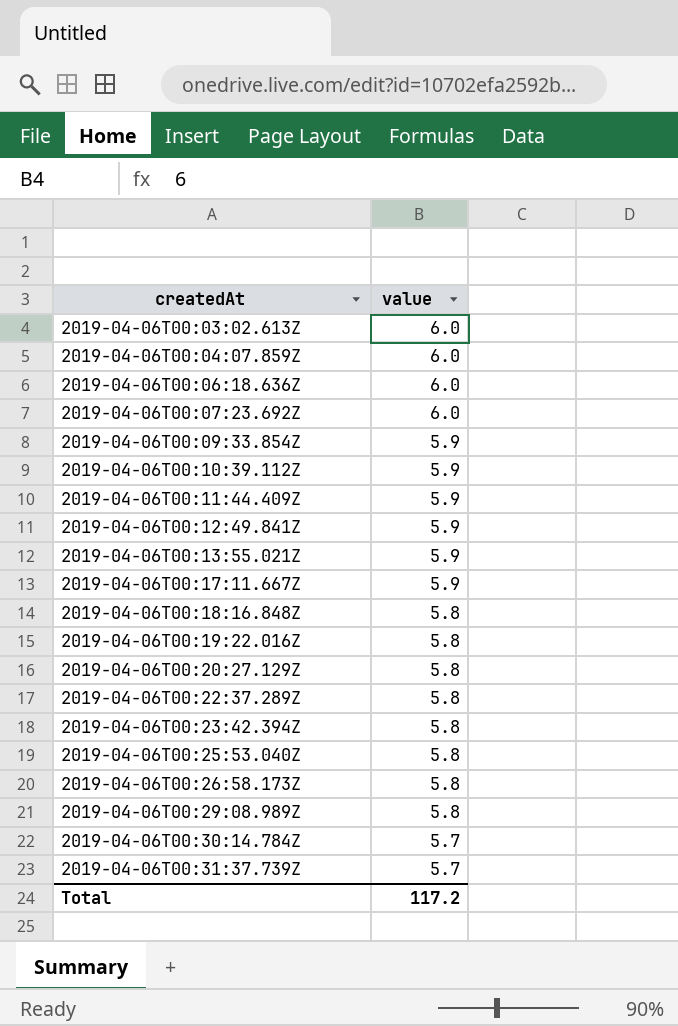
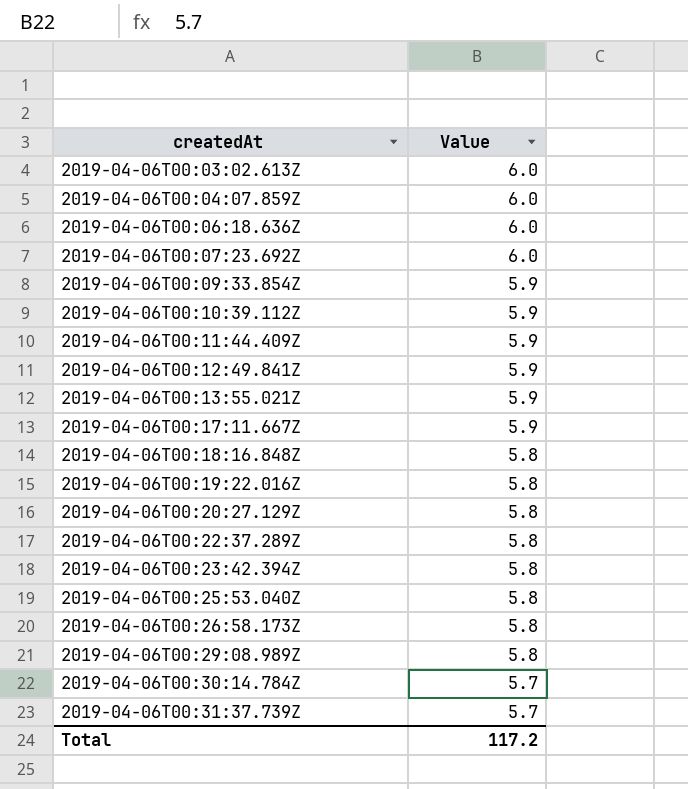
column name: value -> Value

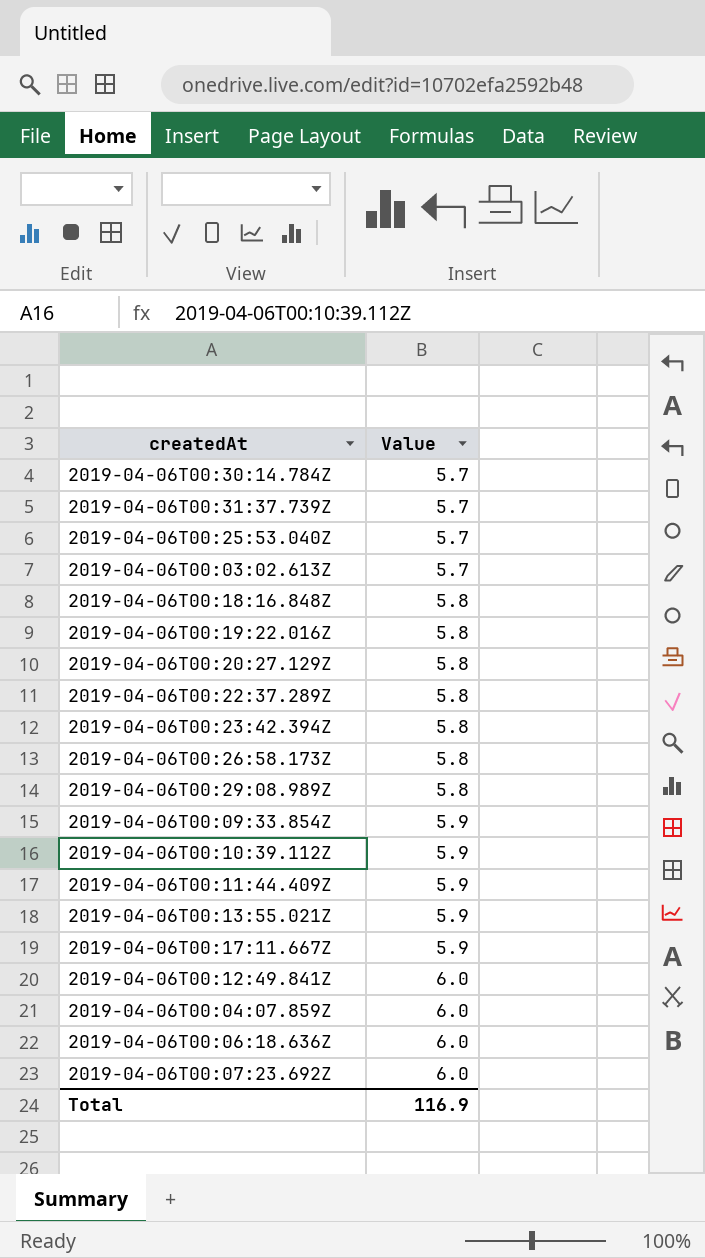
row order: createdAt ascending -> Value ascending
2019-04-06T00:25:53.040Z | Value: 5.8 -> 5.7
2019-04-06T00:03:02.613Z | Value: 6.0 -> 5.7
2019-04-06T00:12:49.841Z | Value: 5.9 -> 6.0
Total | Value: 117.2 -> 116.9

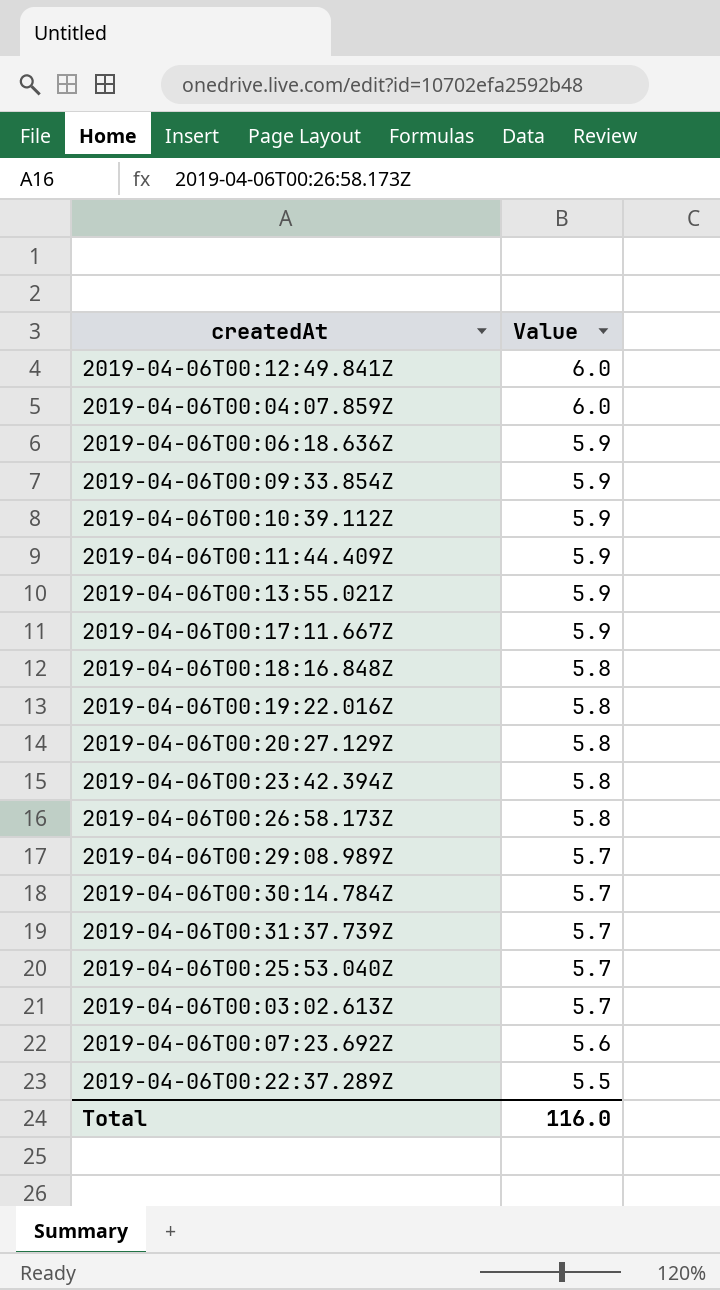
row order: Value ascending -> Value descending
2019-04-06T00:06:18.636Z | Value: 6.0 -> 5.9
2019-04-06T00:29:08.989Z | Value: 5.8 -> 5.7
2019-04-06T00:07:23.692Z | Value: 6.0 -> 5.6
2019-04-06T00:22:37.289Z | Value: 5.8 -> 5.5
Total | Value: 116.9 -> 116.0

